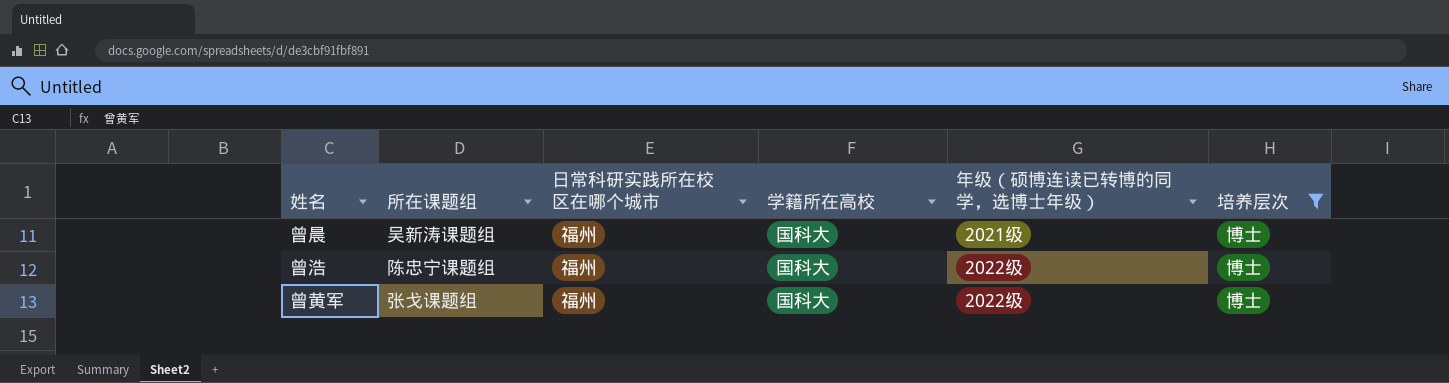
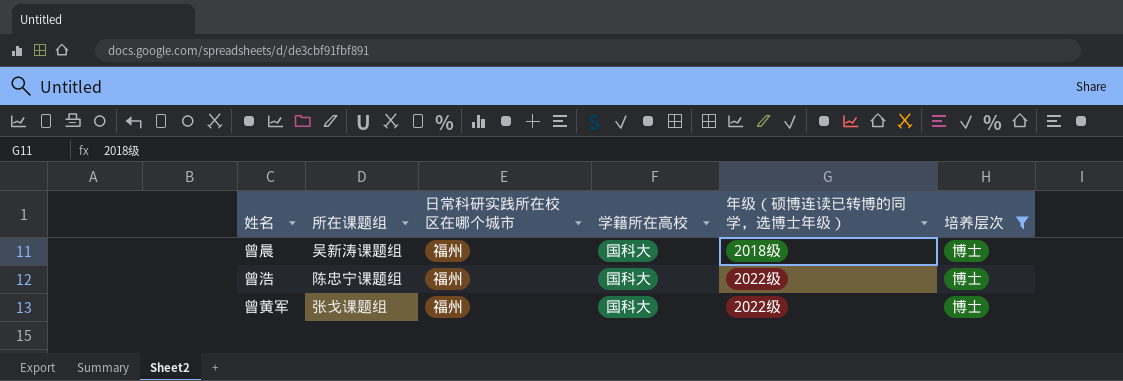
曾晨 | 年级（硕博连读已转博的同学，选博士年级）: 2021级 -> 2018级

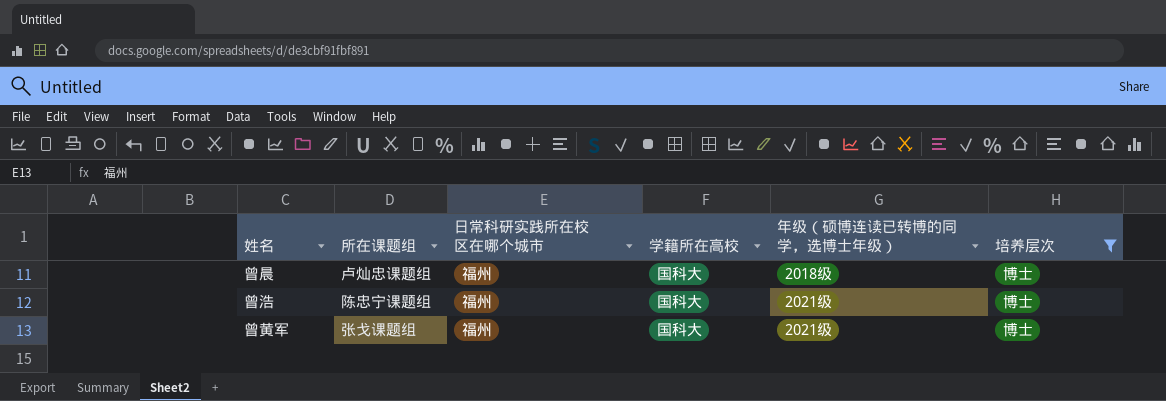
曾晨 | 所在课题组: 吴新涛课题组 -> 卢灿忠课题组
曾浩 | 年级（硕博连读已转博的同学，选博士年级）: 2022级 -> 2021级
曾黄军 | 年级（硕博连读已转博的同学，选博士年级）: 2022级 -> 2021级

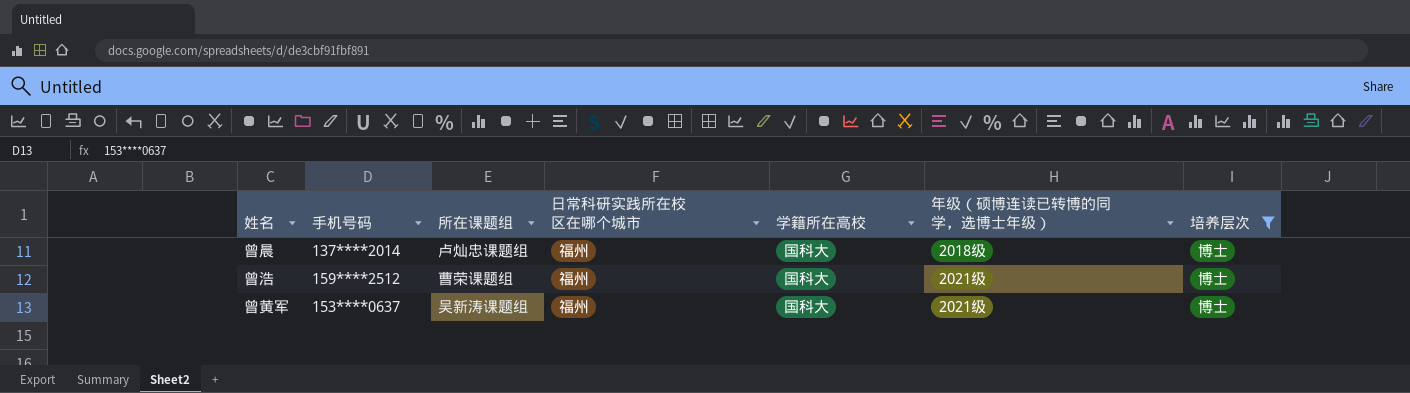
column 手机号码 | position: none -> 2
曾浩 | 所在课题组: 陈忠宁课题组 -> 曹荣课题组
曾黄军 | 所在课题组: 张戈课题组 -> 吴新涛课题组

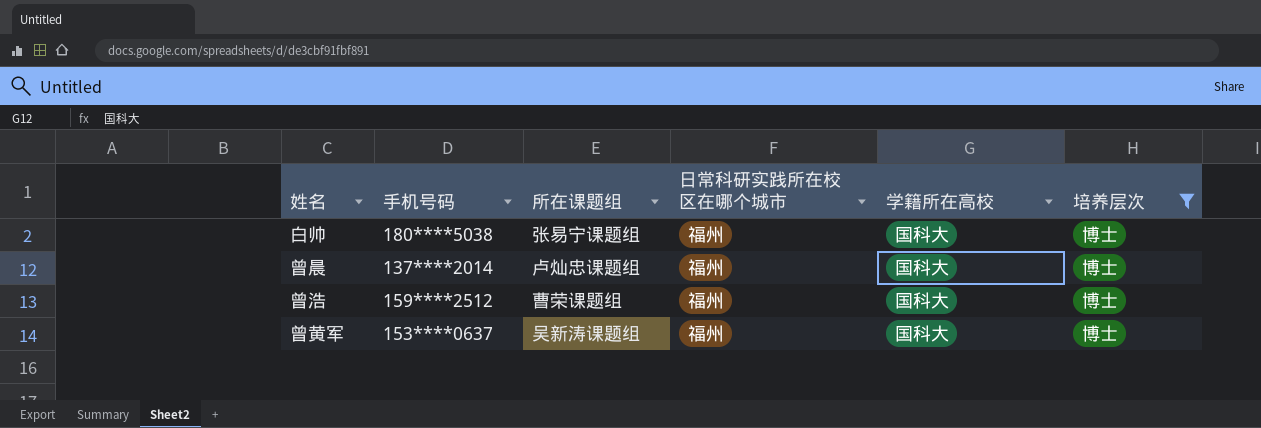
column 年级（硕博连读已转博的同学，选博士年级） | position: 6 -> none
row 白帅: none -> 180****5038 | 张易宁课题组 | 福州 | 国科大 | 博士

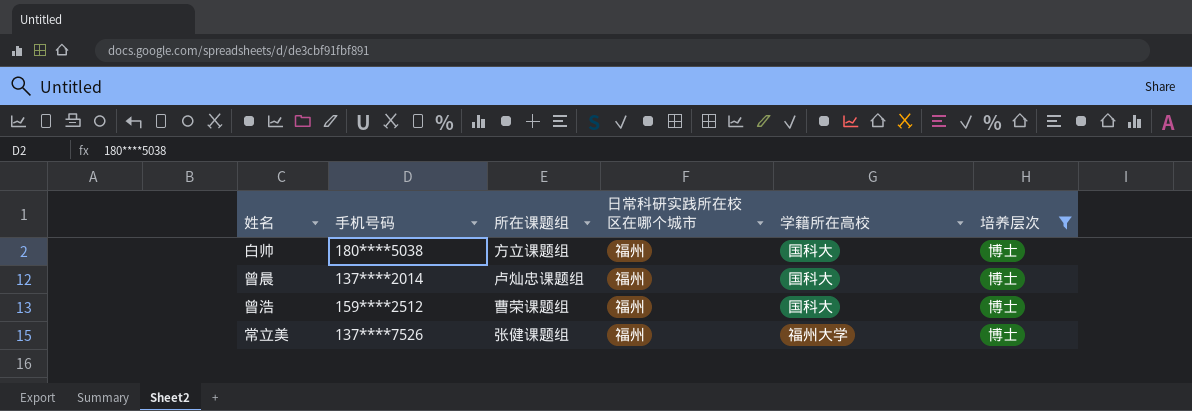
row 曾黄军: 153****0637 | 吴新涛课题组 | 福州 | 国科大 | 博士 -> none
白帅 | 所在课题组: 张易宁课题组 -> 方立课题组
row 常立美: none -> 137****7526 | 张健课题组 | 福州 | 福州大学 | 博士

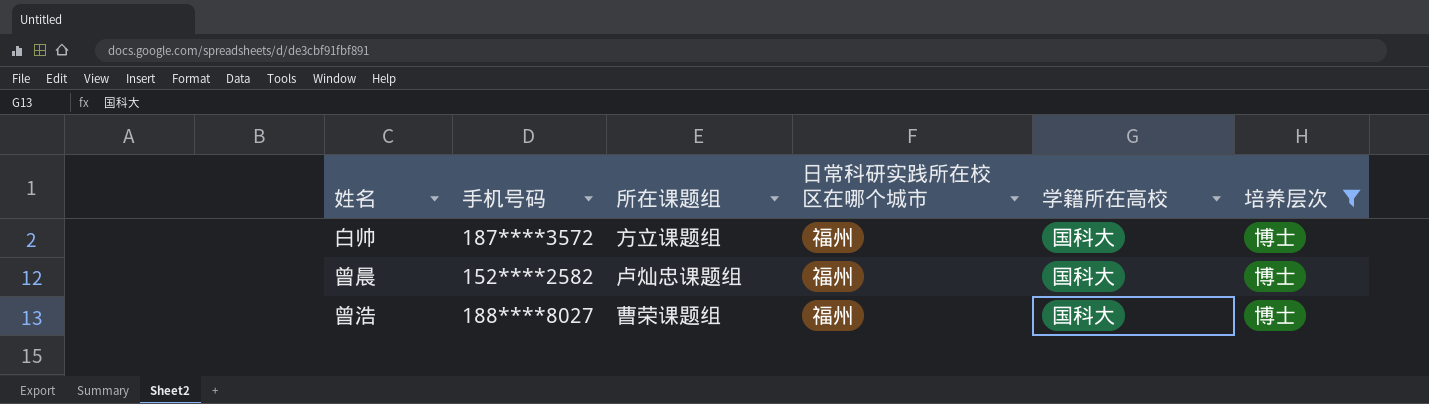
row 常立美: 137****7526 | 张健课题组 | 福州 | 福州大学 | 博士 -> none
白帅 | 手机号码: 180****5038 -> 187****3572
曾晨 | 手机号码: 137****2014 -> 152****2582
曾浩 | 手机号码: 159****2512 -> 188****8027

